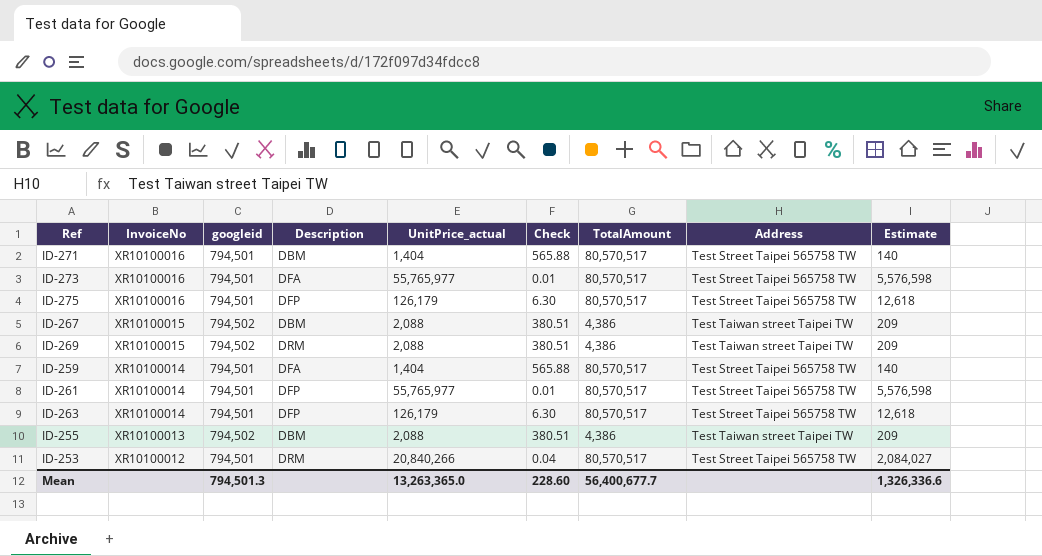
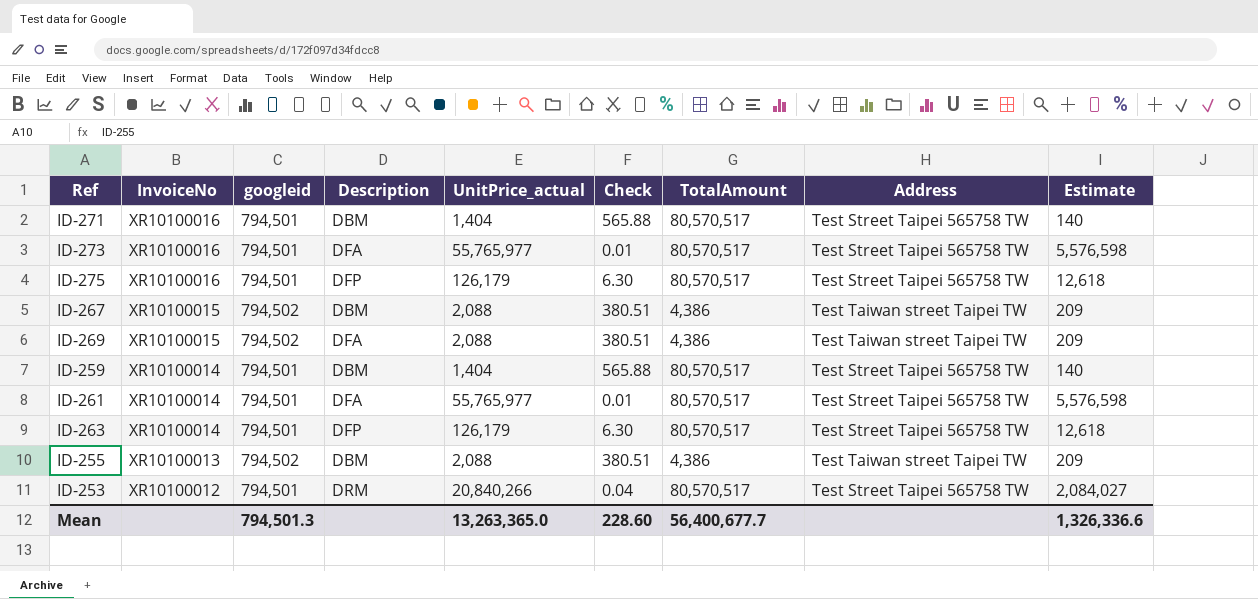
ID-269 | Description: DRM -> DFA
ID-259 | Description: DFA -> DBM
ID-261 | Description: DFP -> DFA

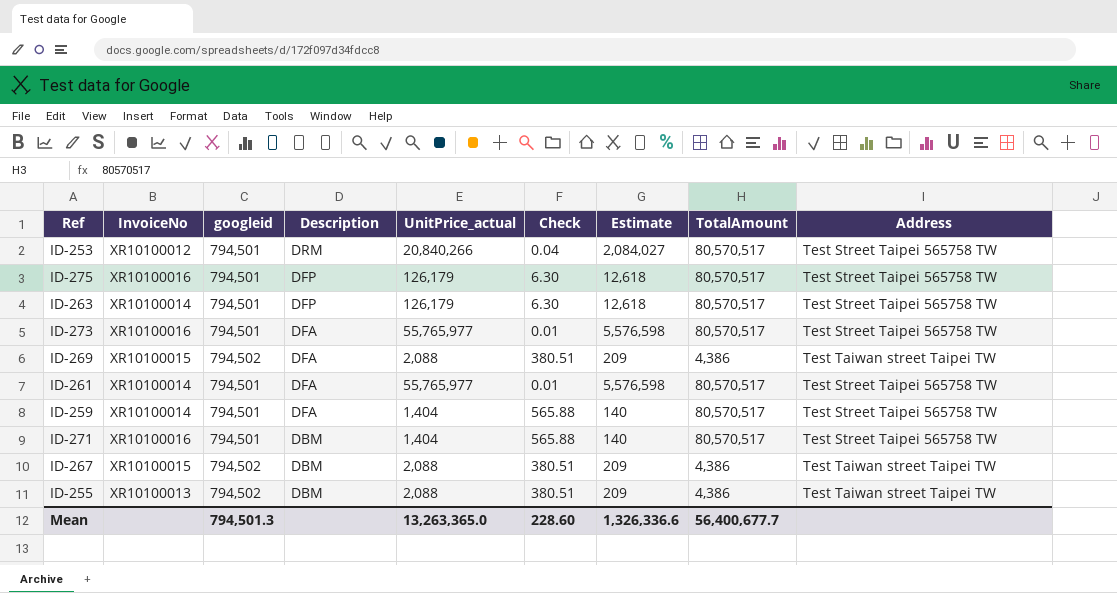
row order: InvoiceNo descending -> Description descending
column Estimate | position: 9 -> 7
ID-259 | Description: DBM -> DFA

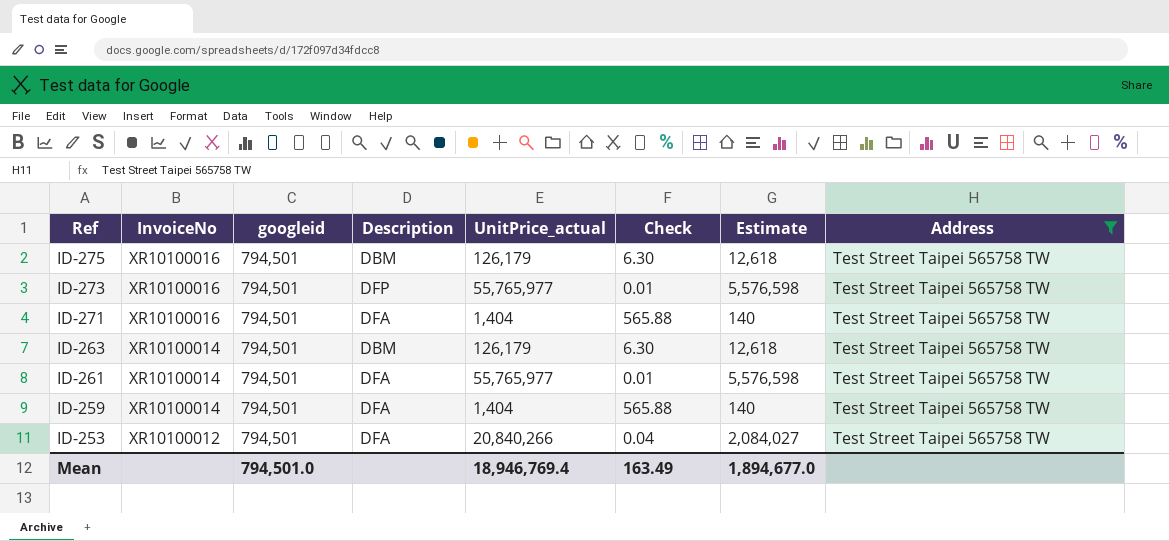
filter: none -> Address = Test Street Taipei 565758 TW
row order: Description descending -> Ref descending
column TotalAmount | position: 8 -> none
ID-275 | Description: DFP -> DBM
ID-273 | Description: DFA -> DFP
ID-271 | Description: DBM -> DFA
ID-263 | Description: DFP -> DBM
ID-253 | Description: DRM -> DFA
Mean | googleid: 794,501.3 -> 794,501.0
Mean | UnitPrice_actual: 13,263,365.0 -> 18,946,769.4
Mean | Check: 228.60 -> 163.49
Mean | Estimate: 1,326,336.6 -> 1,894,677.0

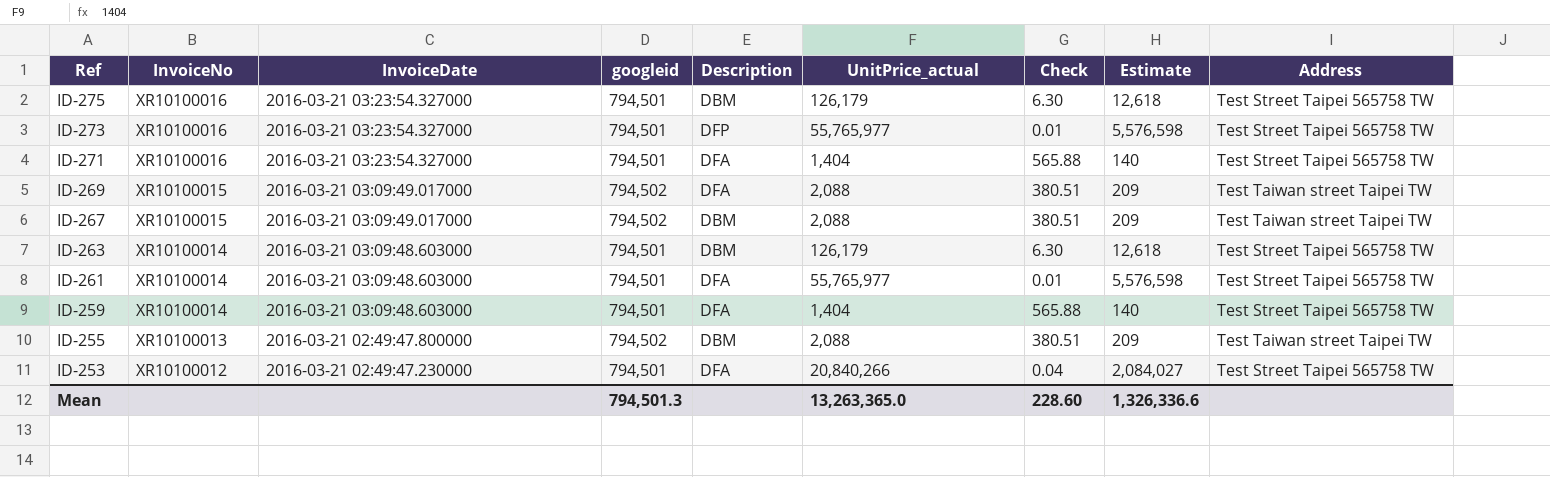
filter: Address = Test Street Taipei 565758 TW -> none
column InvoiceDate | position: none -> 3
Mean | googleid: 794,501.0 -> 794,501.3
Mean | UnitPrice_actual: 18,946,769.4 -> 13,263,365.0
Mean | Check: 163.49 -> 228.60
Mean | Estimate: 1,894,677.0 -> 1,326,336.6

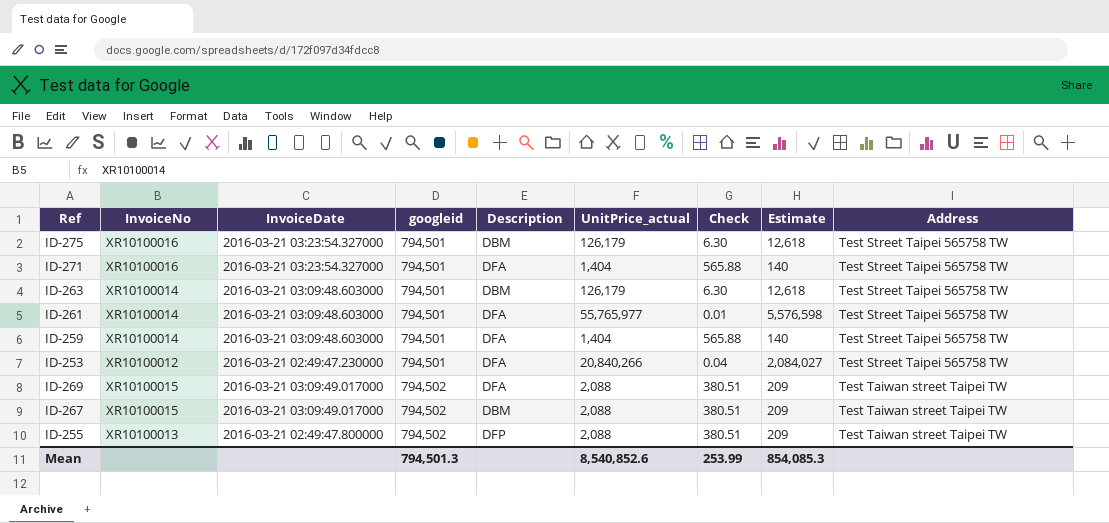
row order: Ref descending -> googleid ascending
row ID-273: XR10100016 | 2016-03-21 03:23:54.327000 | 794,501 | DFP | 55,765,977 | 0.01 | 5,576,598 | Test Street Taipei 565758 TW -> none
ID-255 | Description: DBM -> DFP
Mean | UnitPrice_actual: 13,263,365.0 -> 8,540,852.6
Mean | Check: 228.60 -> 253.99
Mean | Estimate: 1,326,336.6 -> 854,085.3

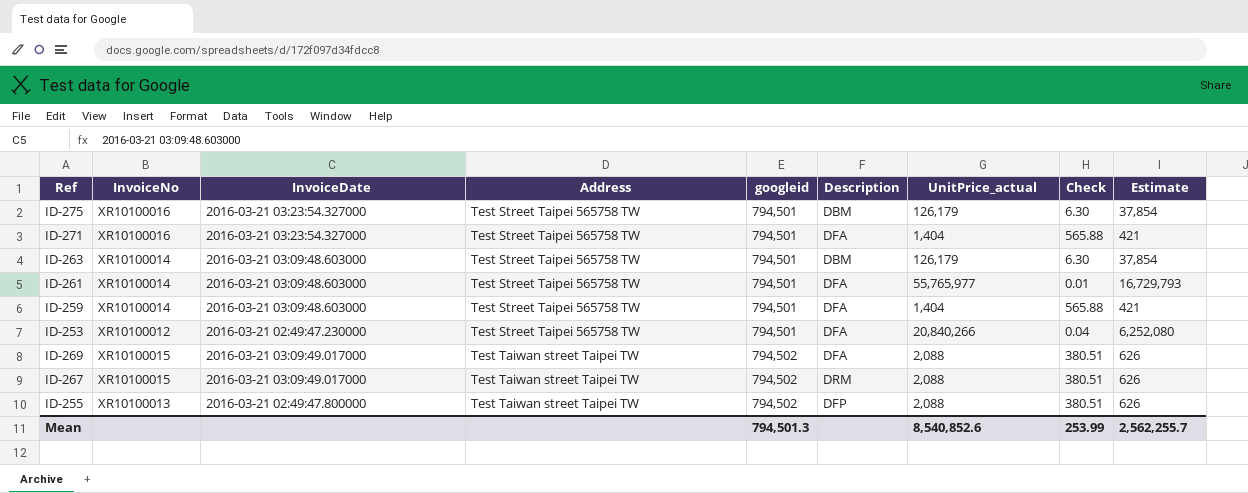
column Address | position: 9 -> 4
column Estimate | formula: [UnitPrice_actual] * 0.1 -> [UnitPrice_actual] * 0.3
ID-267 | Description: DBM -> DRM
Mean | Estimate: 854,085.3 -> 2,562,255.7

